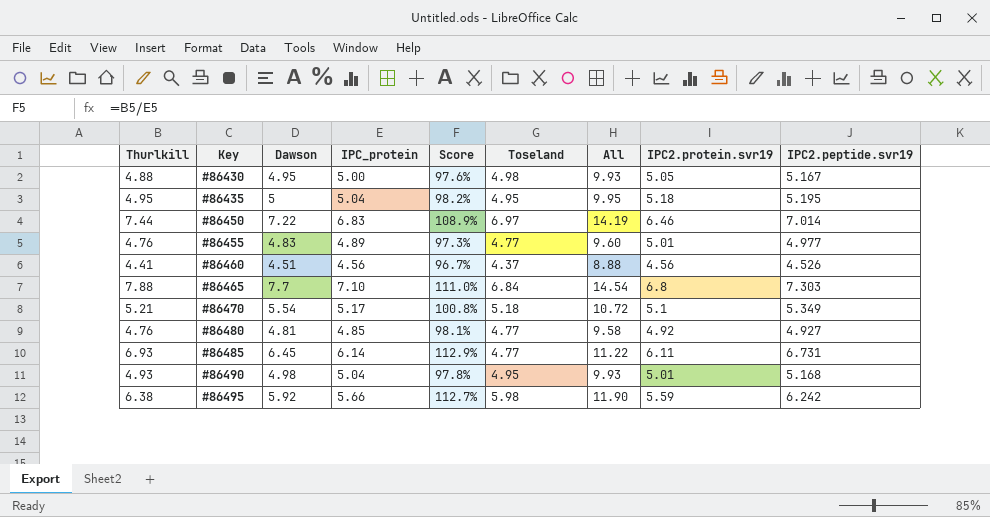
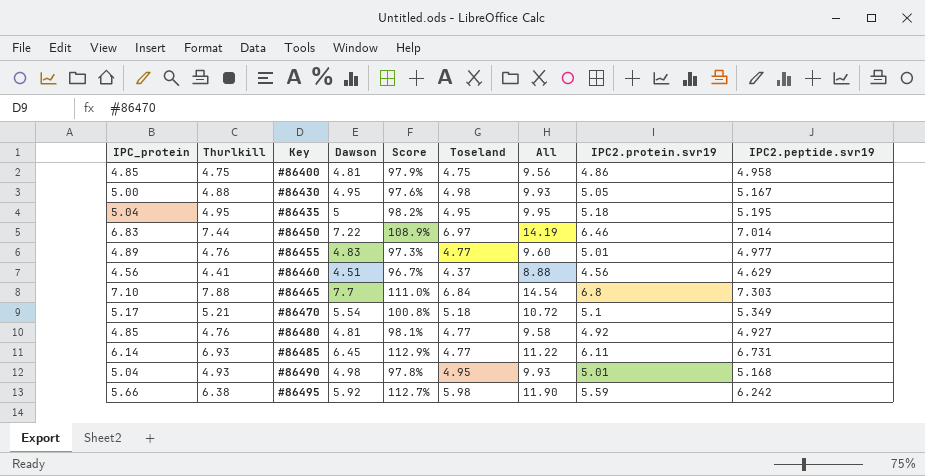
column IPC_protein | position: 4 -> 1
row #86400: none -> 4.85 | 4.75 | 4.81 | 97.9% | 4.75 | 9.56 | 4.86 | 4.958
#86460 | IPC2.peptide.svr19: 4.526 -> 4.629

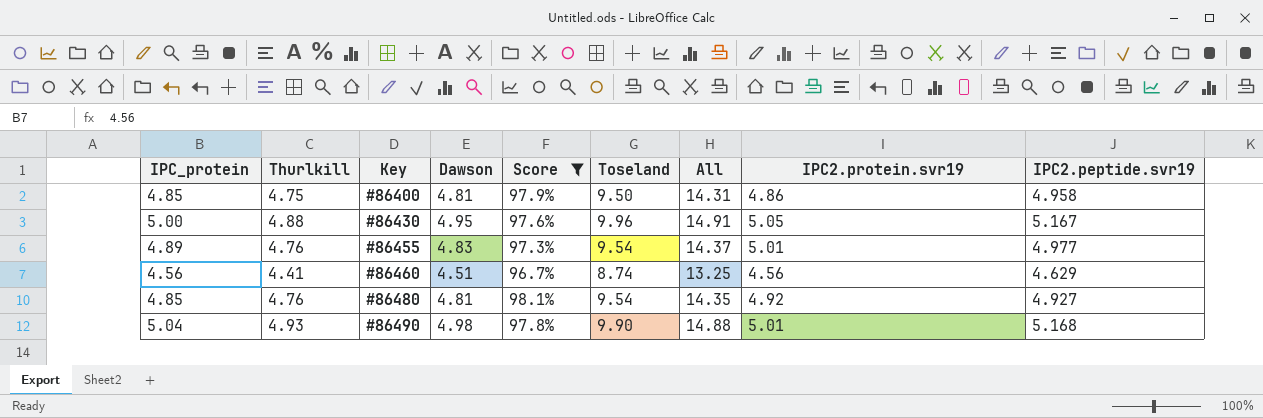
filter: none -> Score <= 98.1%
#86400 | Toseland: 4.75 -> 9.50
#86400 | All: 9.56 -> 14.31
#86430 | Toseland: 4.98 -> 9.96
#86430 | All: 9.93 -> 14.91
#86455 | Toseland: 4.77 -> 9.54
#86455 | All: 9.60 -> 14.37
#86460 | Toseland: 4.37 -> 8.74
#86460 | All: 8.88 -> 13.25
#86480 | Toseland: 4.77 -> 9.54
#86480 | All: 9.58 -> 14.35
#86490 | Toseland: 4.95 -> 9.90
#86490 | All: 9.93 -> 14.88

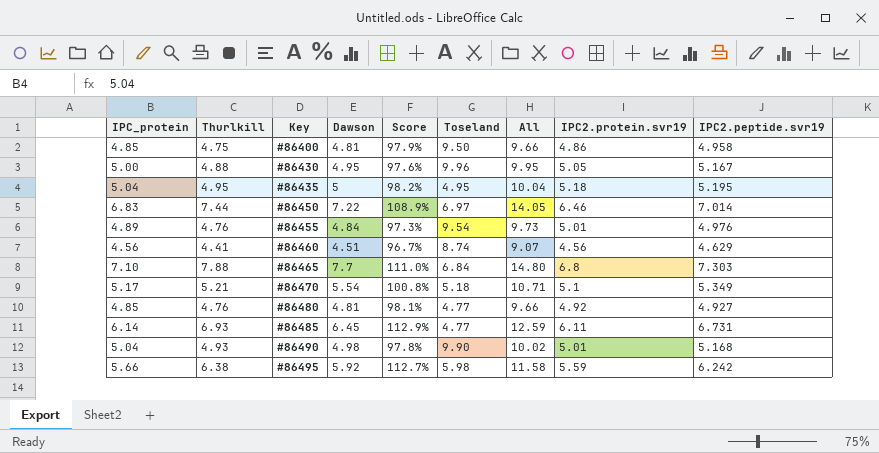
filter: Score <= 98.1% -> none
column All | formula: [Dawson] + [Toseland] -> [IPC_protein] + [Dawson]
#86455 | Dawson: 4.83 -> 4.84
#86455 | IPC2.peptide.svr19: 4.977 -> 4.976
#86480 | Toseland: 9.54 -> 4.77

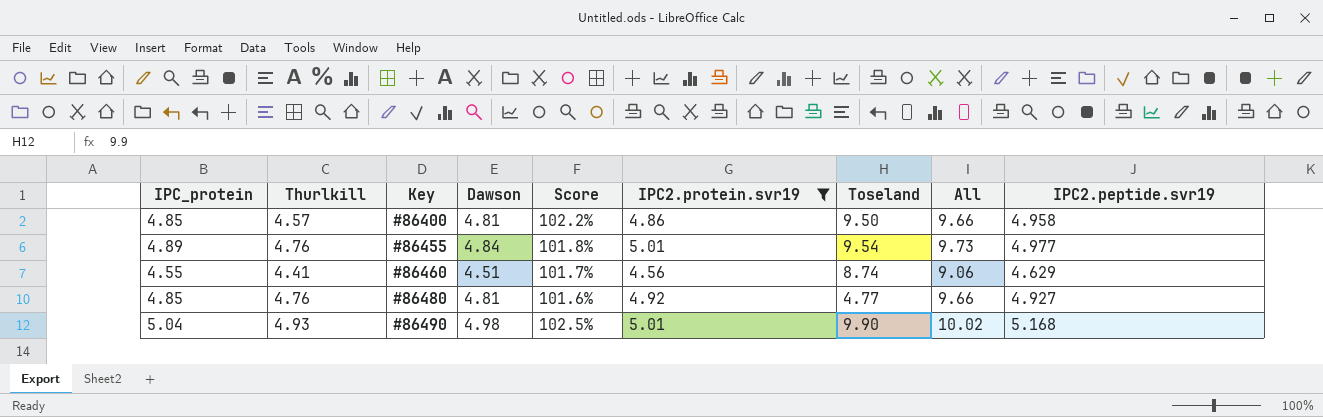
filter: none -> IPC2.protein.svr19 <= 5.01
column Score | formula: [Thurlkill] / [IPC_protein] -> [IPC2.peptide.svr19] / [IPC_protein]
column IPC2.protein.svr19 | position: 8 -> 6
#86400 | Thurlkill: 4.75 -> 4.57
#86455 | IPC2.peptide.svr19: 4.976 -> 4.977
#86460 | IPC_protein: 4.56 -> 4.55
#86460 | All: 9.07 -> 9.06

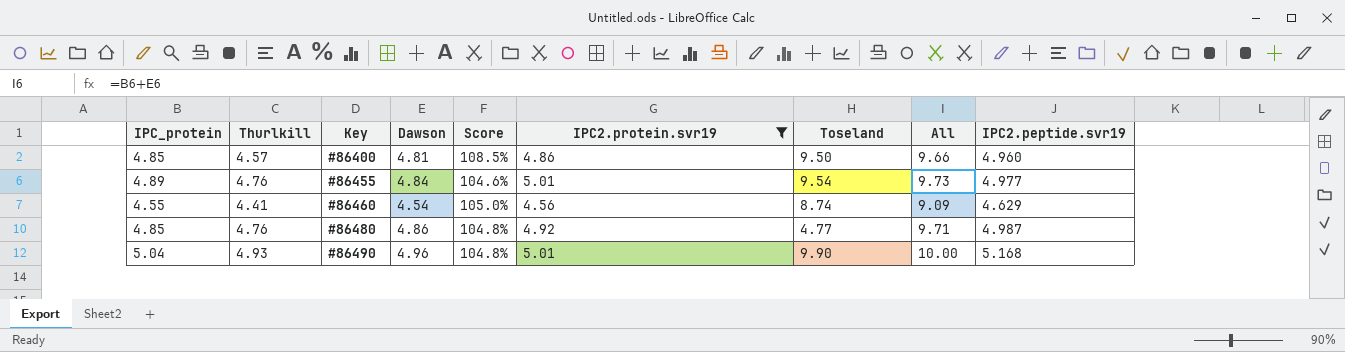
column Score | formula: [IPC2.peptide.svr19] / [IPC_protein] -> [IPC2.peptide.svr19] / [Thurlkill]
#86400 | IPC2.peptide.svr19: 4.958 -> 4.960
#86460 | Dawson: 4.51 -> 4.54
#86460 | All: 9.06 -> 9.09
#86480 | Dawson: 4.81 -> 4.86
#86480 | All: 9.66 -> 9.71
#86480 | IPC2.peptide.svr19: 4.927 -> 4.987
#86490 | Dawson: 4.98 -> 4.96
#86490 | All: 10.02 -> 10.00

